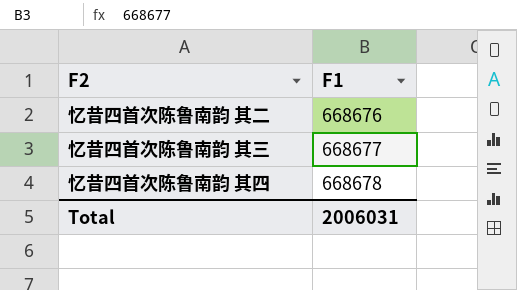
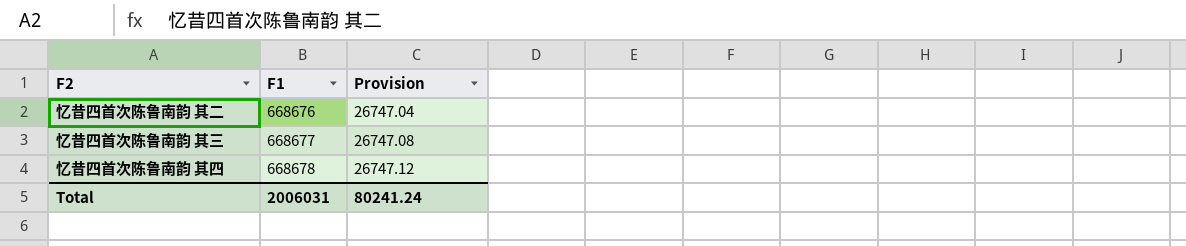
column Provision | formula: none -> [F1] * 0.04

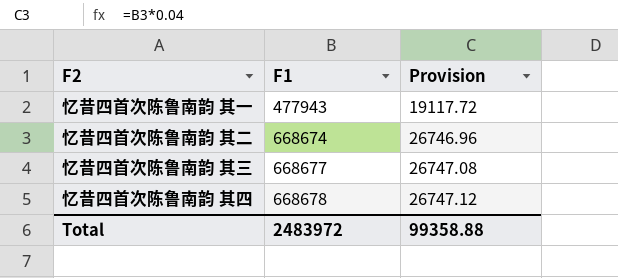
row 忆昔四首次陈鲁南韵 其一: none -> 477943 | 19117.72
忆昔四首次陈鲁南韵 其二 | F1: 668676 -> 668674
忆昔四首次陈鲁南韵 其二 | Provision: 26747.04 -> 26746.96
Total | F1: 2006031 -> 2483972
Total | Provision: 80241.24 -> 99358.88

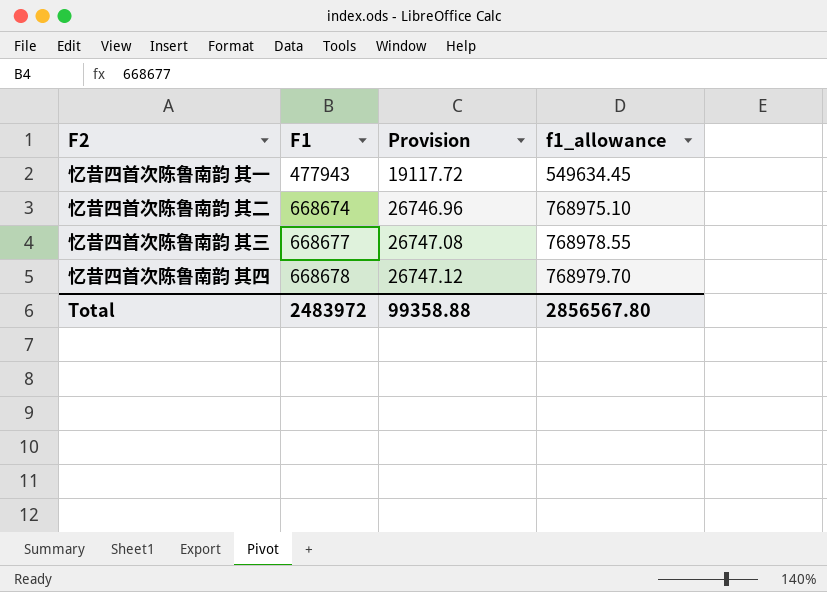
column f1_allowance | formula: none -> [F1] * 1.15

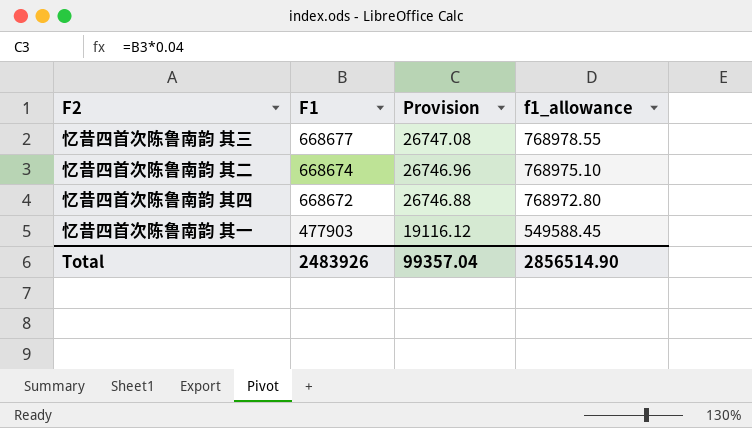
row order: F1 ascending -> F1 descending
忆昔四首次陈鲁南韵 其四 | F1: 668678 -> 668672
忆昔四首次陈鲁南韵 其四 | Provision: 26747.12 -> 26746.88
忆昔四首次陈鲁南韵 其四 | f1_allowance: 768979.70 -> 768972.80
忆昔四首次陈鲁南韵 其一 | F1: 477943 -> 477903
忆昔四首次陈鲁南韵 其一 | Provision: 19117.72 -> 19116.12
忆昔四首次陈鲁南韵 其一 | f1_allowance: 549634.45 -> 549588.45
Total | F1: 2483972 -> 2483926
Total | Provision: 99358.88 -> 99357.04
Total | f1_allowance: 2856567.80 -> 2856514.90

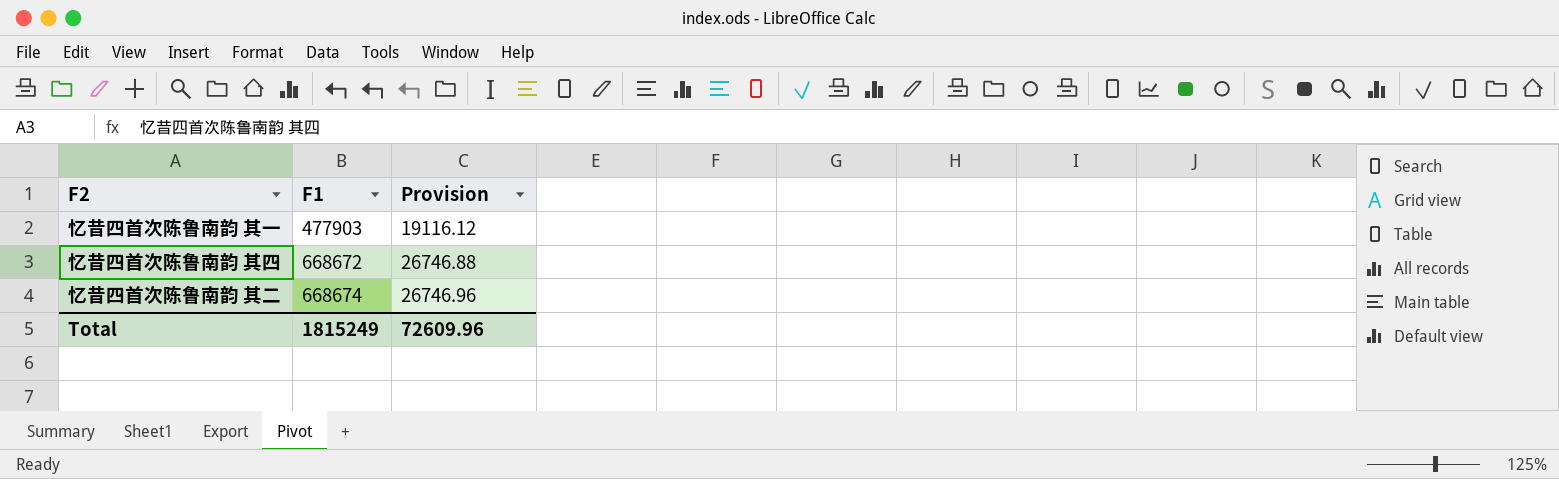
row order: F1 descending -> F1 ascending
column f1_allowance | formula: [F1] * 1.15 -> none
row 忆昔四首次陈鲁南韵 其三: 668677 | 26747.08 | 768978.55 -> none
Total | F1: 2483926 -> 1815249
Total | Provision: 99357.04 -> 72609.96

